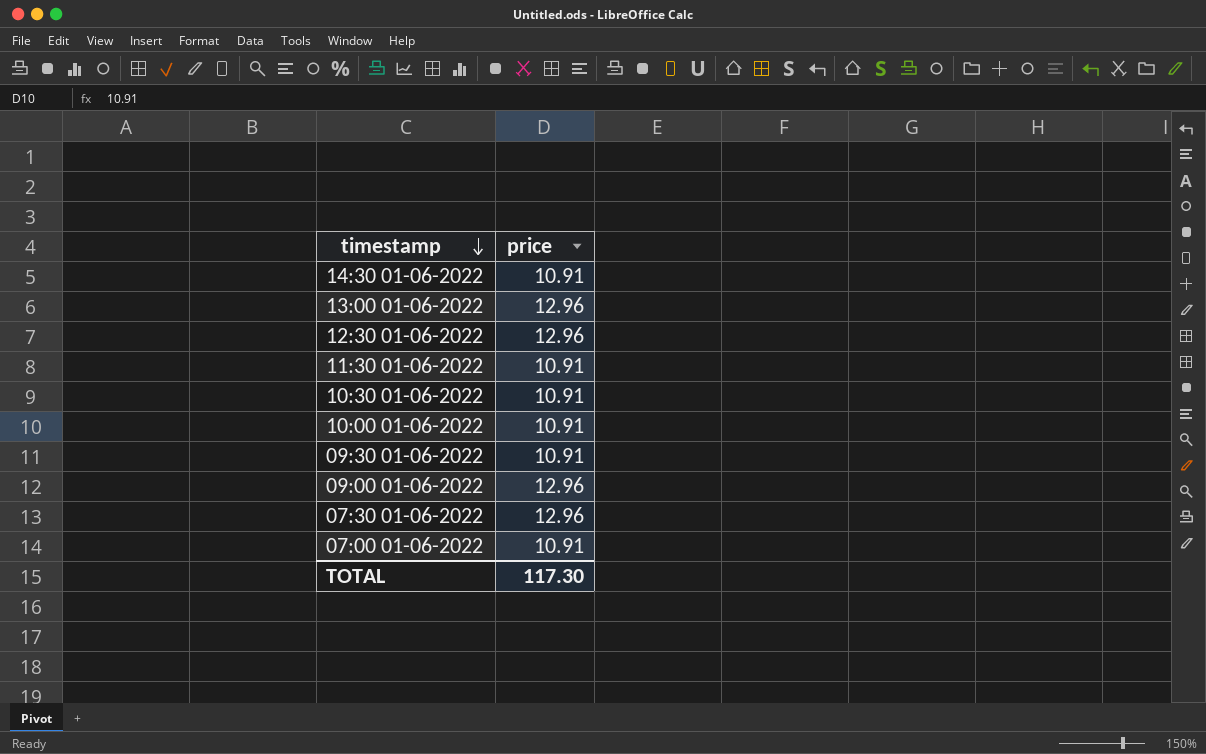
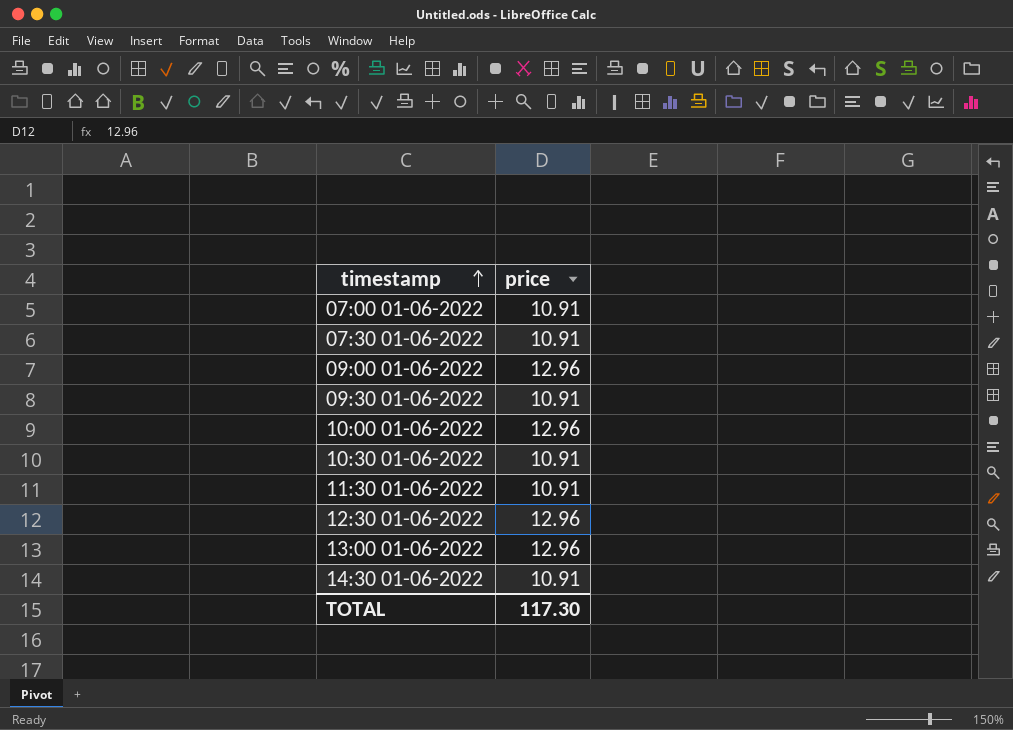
row order: timestamp descending -> timestamp ascending
07:30 01-06-2022 | price: 12.96 -> 10.91
10:00 01-06-2022 | price: 10.91 -> 12.96

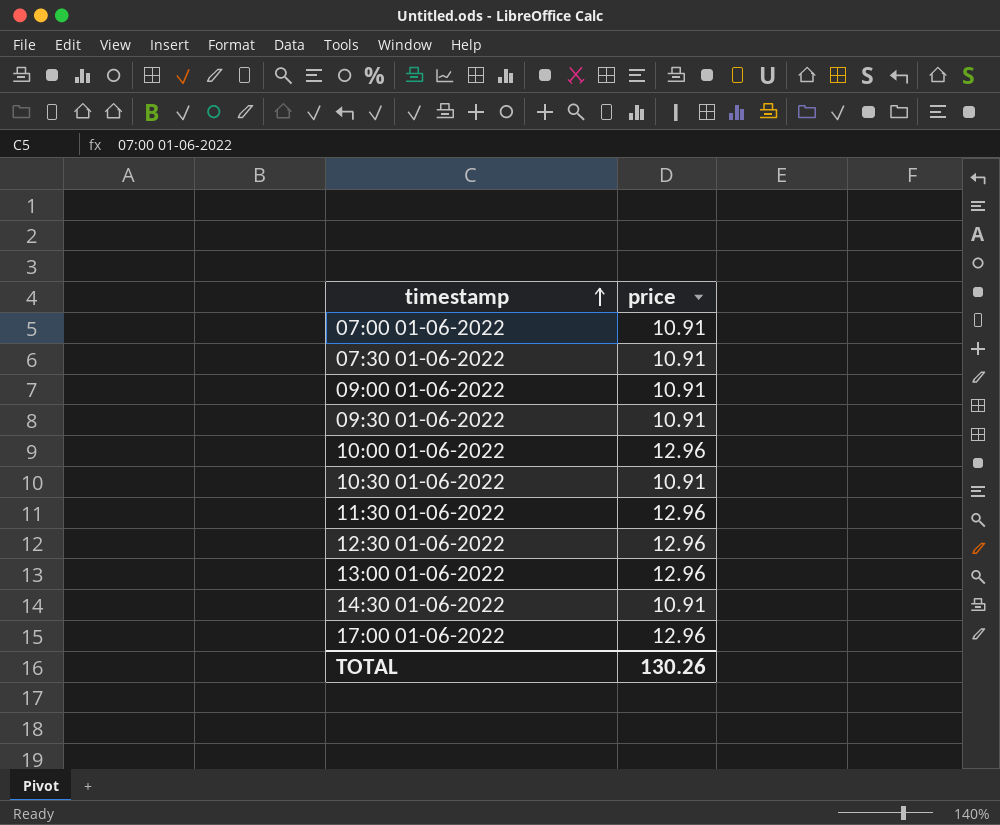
09:00 01-06-2022 | price: 12.96 -> 10.91
11:30 01-06-2022 | price: 10.91 -> 12.96
row 17:00 01-06-2022: none -> 12.96
TOTAL | price: 117.30 -> 130.26

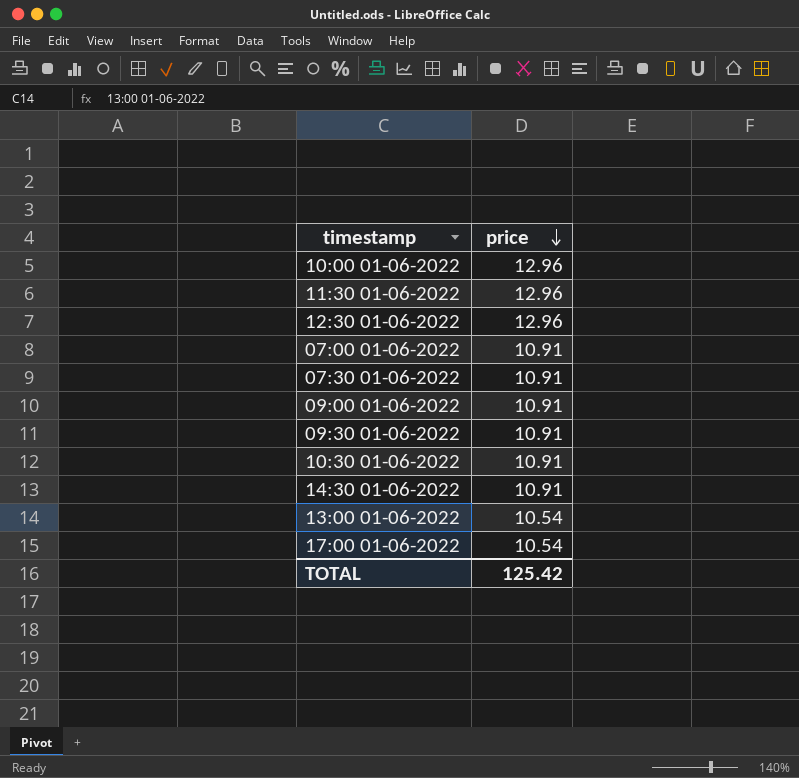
row order: timestamp ascending -> price descending
13:00 01-06-2022 | price: 12.96 -> 10.54
17:00 01-06-2022 | price: 12.96 -> 10.54
TOTAL | price: 130.26 -> 125.42

